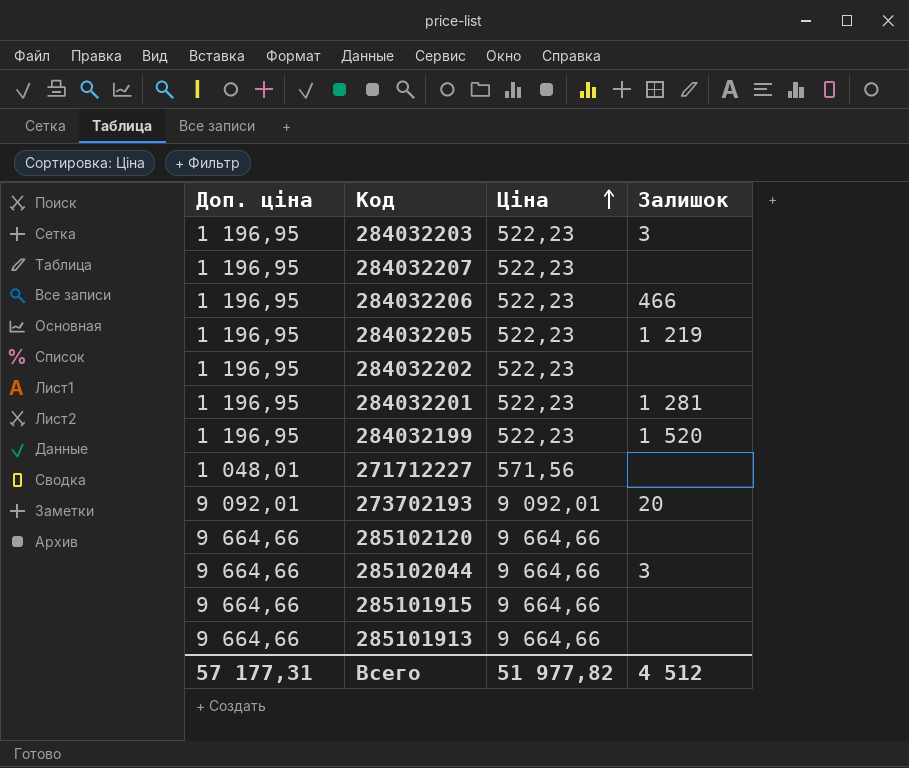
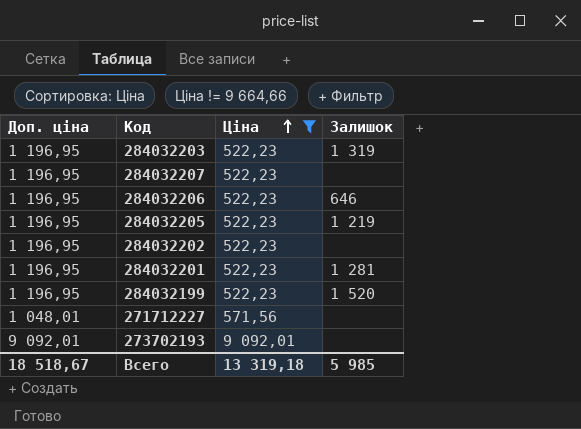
filter: none -> Ціна != 9 664,66
284032203 | Залишок: 3 -> 1 319
284032206 | Залишок: 466 -> 646
273702193 | Залишок: 20 -> none
Всего | Доп. ціна: 57 177,31 -> 18 518,67
Всего | Ціна: 51 977,82 -> 13 319,18
Всего | Залишок: 4 512 -> 5 985

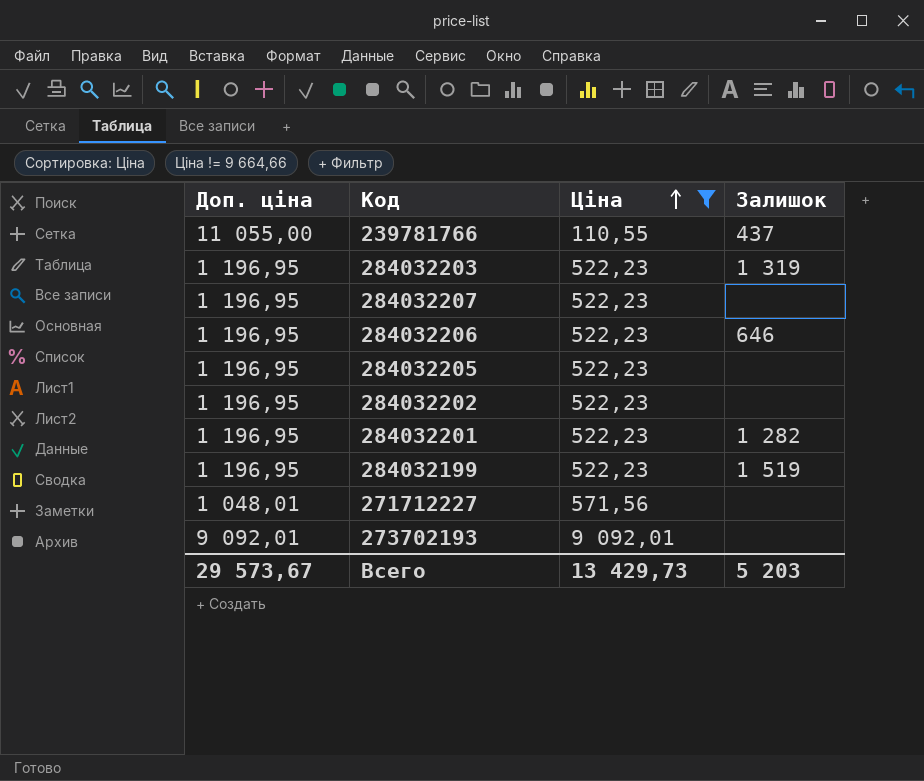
row 239781766: none -> 11 055,00 | 110,55 | 437
284032205 | Залишок: 1 219 -> none
284032201 | Залишок: 1 281 -> 1 282
284032199 | Залишок: 1 520 -> 1 519
Всего | Доп. ціна: 18 518,67 -> 29 573,67
Всего | Ціна: 13 319,18 -> 13 429,73
Всего | Залишок: 5 985 -> 5 203

